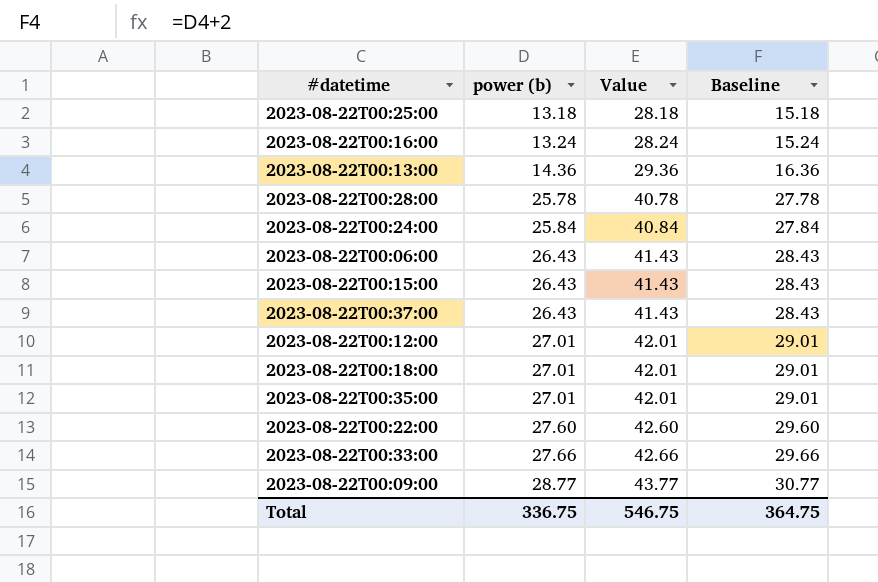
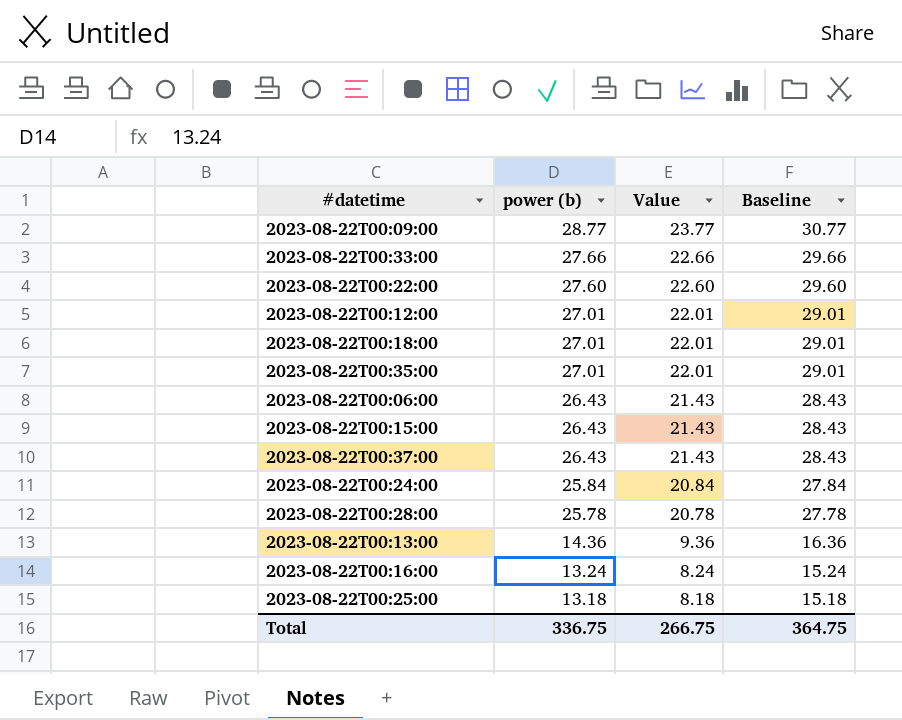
row order: power (b) ascending -> power (b) descending
column Value | formula: [power (b)] + 15 -> [power (b)] - 5
Total | Value: 546.75 -> 266.75

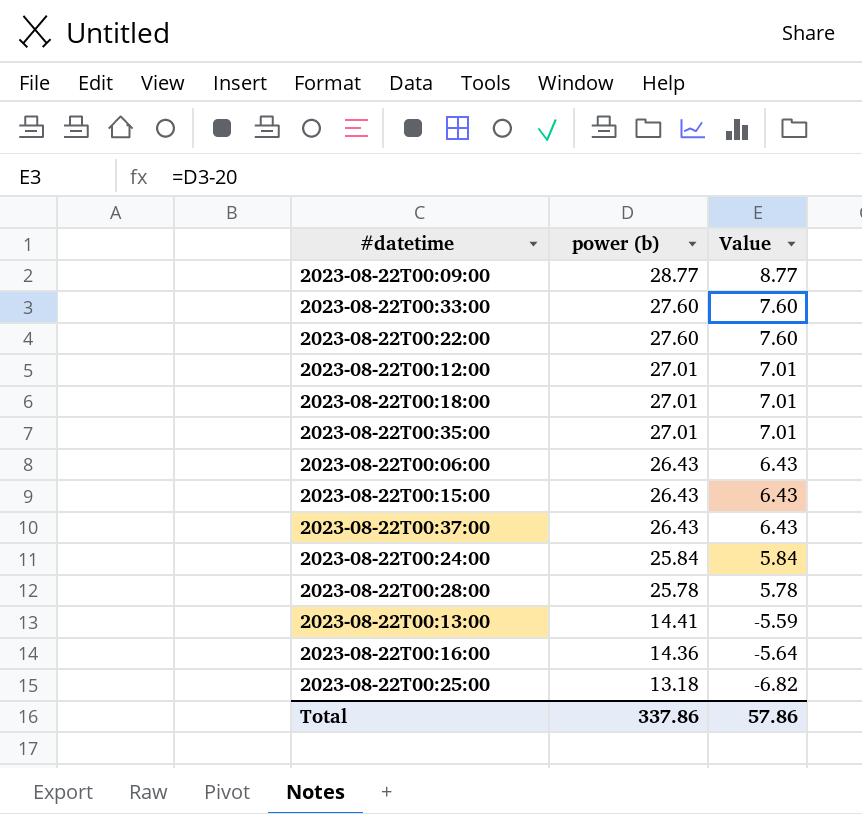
column Baseline | formula: [power (b)] + 2 -> none
column Value | formula: [power (b)] - 5 -> [power (b)] - 20
2023-08-22T00:33:00 | power (b): 27.66 -> 27.60
2023-08-22T00:13:00 | power (b): 14.36 -> 14.41
2023-08-22T00:16:00 | power (b): 13.24 -> 14.36
Total | power (b): 336.75 -> 337.86
Total | Value: 266.75 -> 57.86

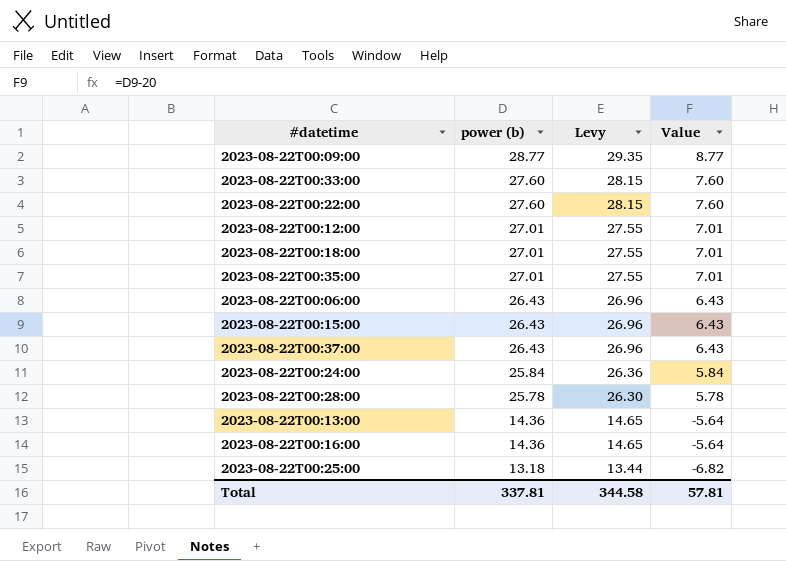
column Levy | formula: none -> [power (b)] * 1.02
2023-08-22T00:13:00 | power (b): 14.41 -> 14.36
2023-08-22T00:13:00 | Value: -5.59 -> -5.64
Total | power (b): 337.86 -> 337.81
Total | Value: 57.86 -> 57.81

